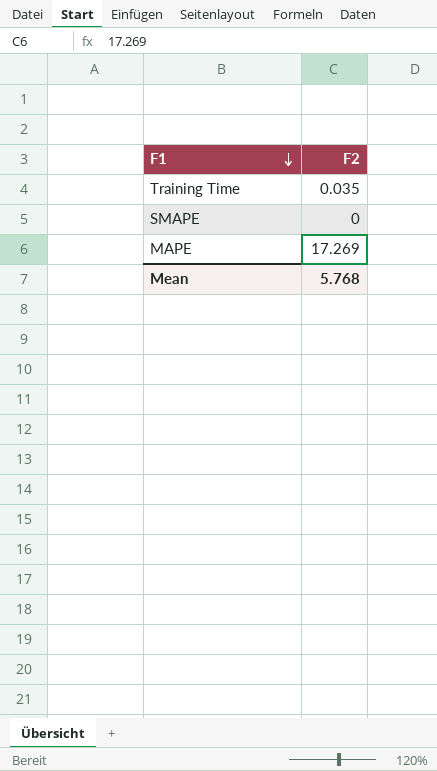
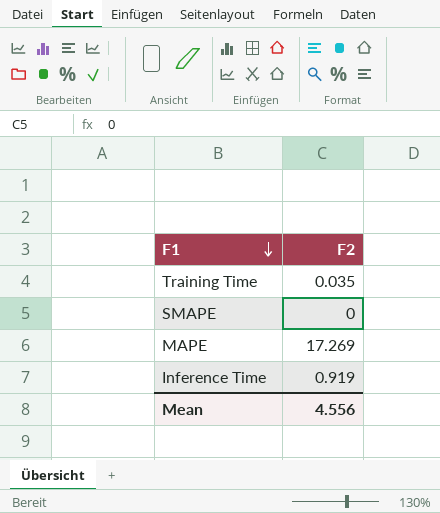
row Inference Time: none -> 0.919
Mean | F2: 5.768 -> 4.556

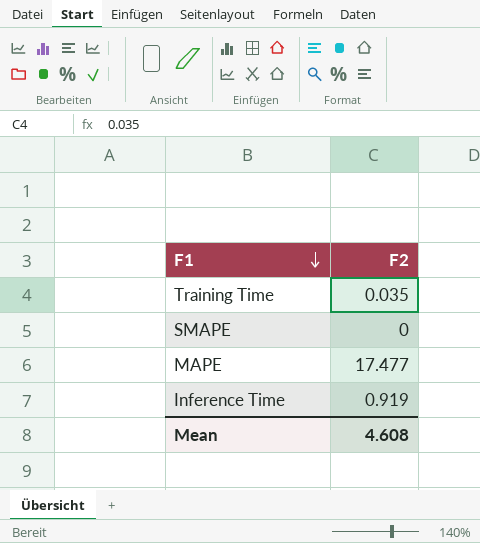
MAPE | F2: 17.269 -> 17.477
Mean | F2: 4.556 -> 4.608

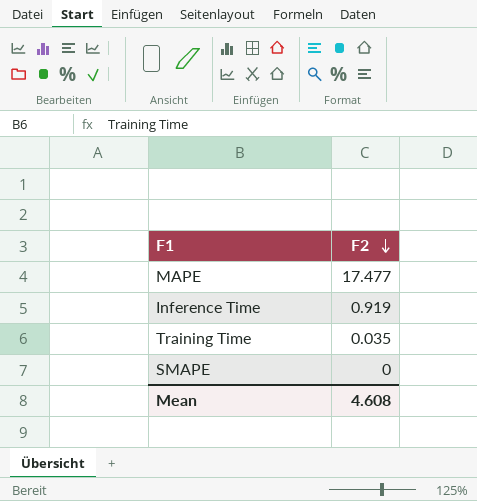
row order: F1 descending -> F2 descending

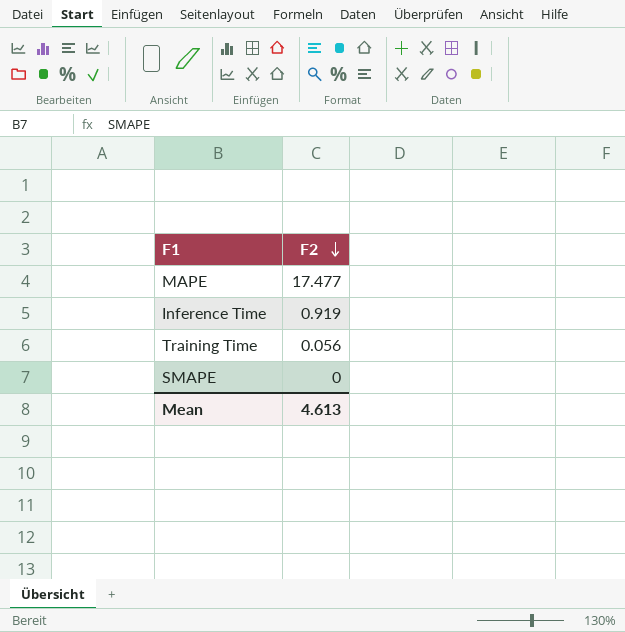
Training Time | F2: 0.035 -> 0.056
Mean | F2: 4.608 -> 4.613

